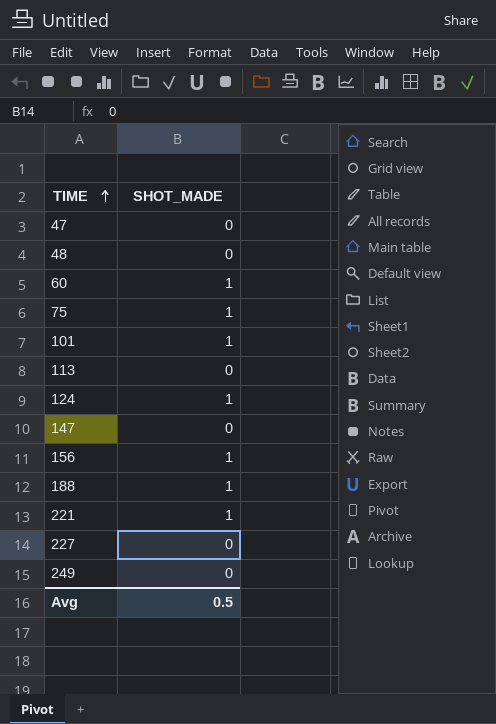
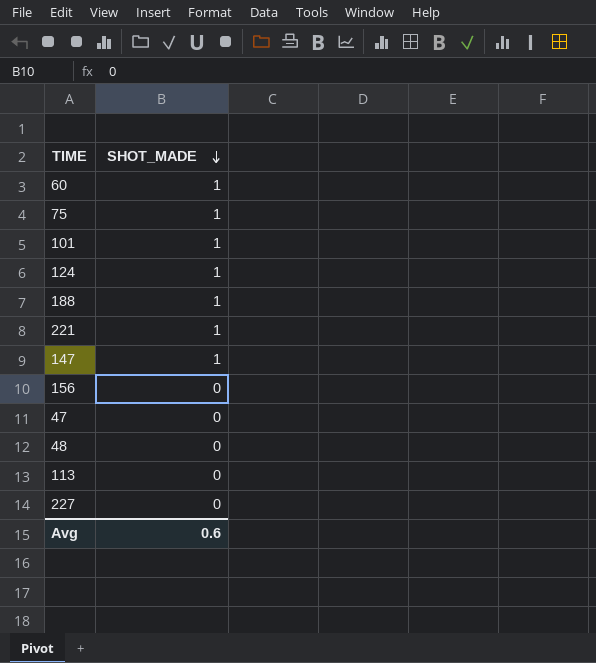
row order: TIME ascending -> SHOT_MADE descending
row 249: 0 -> none
147 | SHOT_MADE: 0 -> 1
156 | SHOT_MADE: 1 -> 0
Avg | SHOT_MADE: 0.5 -> 0.6

